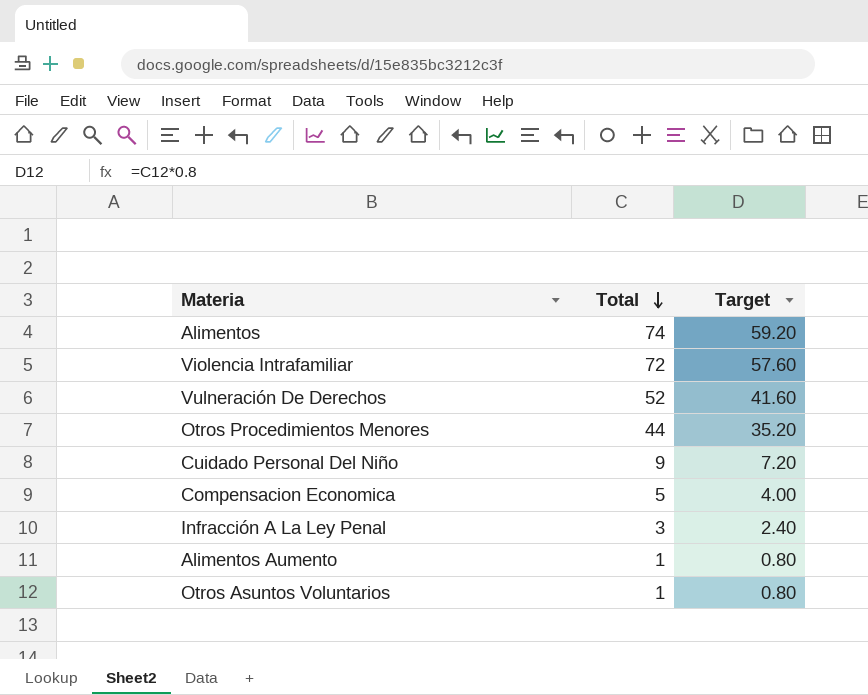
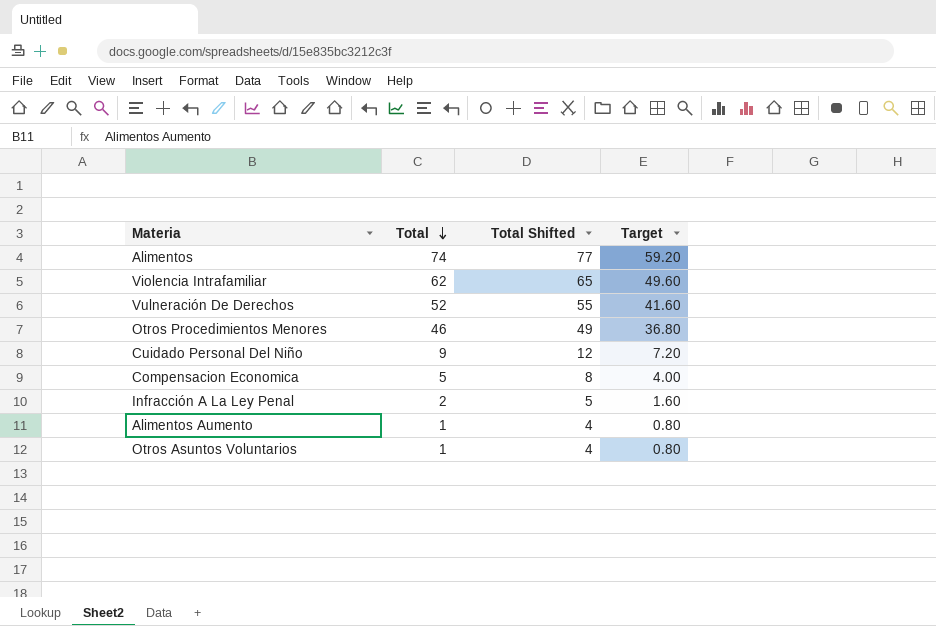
column Total Shifted | formula: none -> [Total] + 3
Violencia Intrafamiliar | Total: 72 -> 62
Violencia Intrafamiliar | Target: 57.60 -> 49.60
Otros Procedimientos Menores | Total: 44 -> 46
Otros Procedimientos Menores | Target: 35.20 -> 36.80
Infracción A La Ley Penal | Total: 3 -> 2
Infracción A La Ley Penal | Target: 2.40 -> 1.60

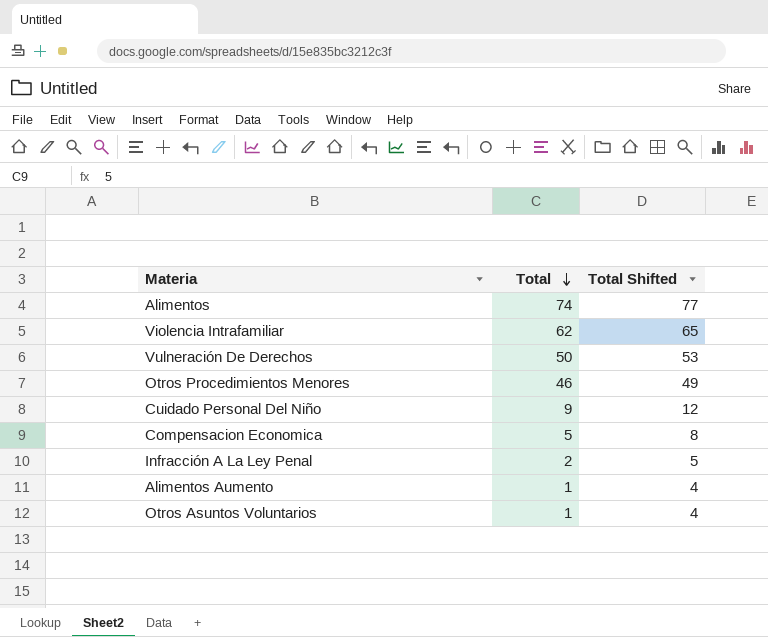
column Target | formula: [Total] * 0.8 -> none
Vulneración De Derechos | Total: 52 -> 50
Vulneración De Derechos | Total Shifted: 55 -> 53

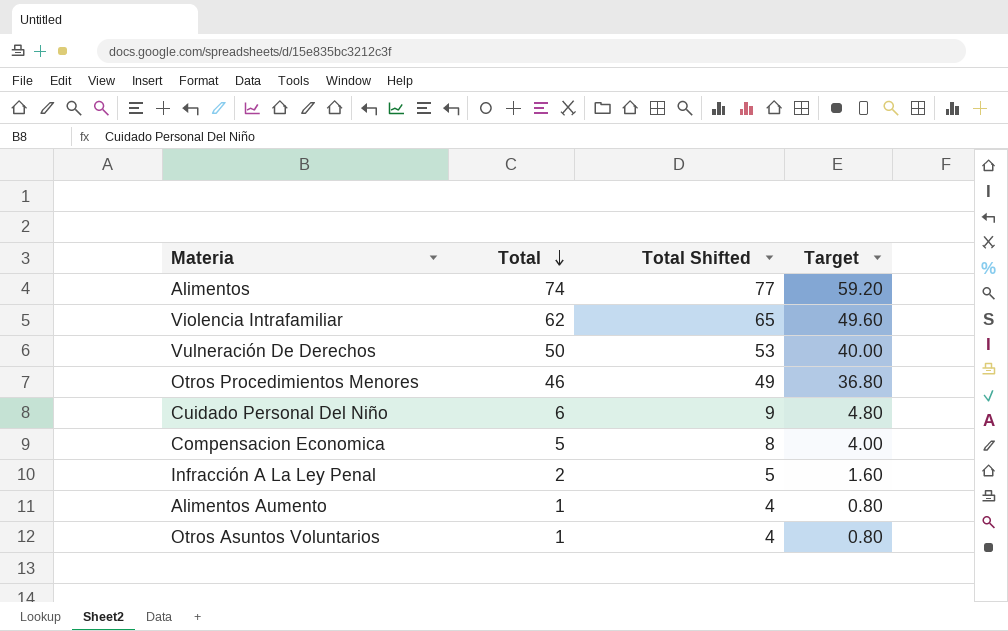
column Target | formula: none -> [Total] * 0.8
Cuidado Personal Del Niño | Total: 9 -> 6
Cuidado Personal Del Niño | Total Shifted: 12 -> 9

